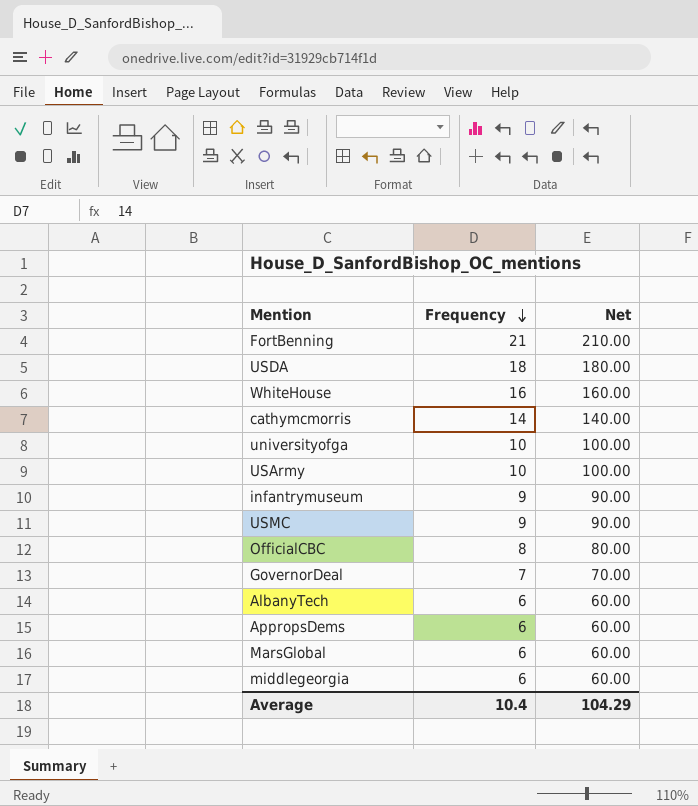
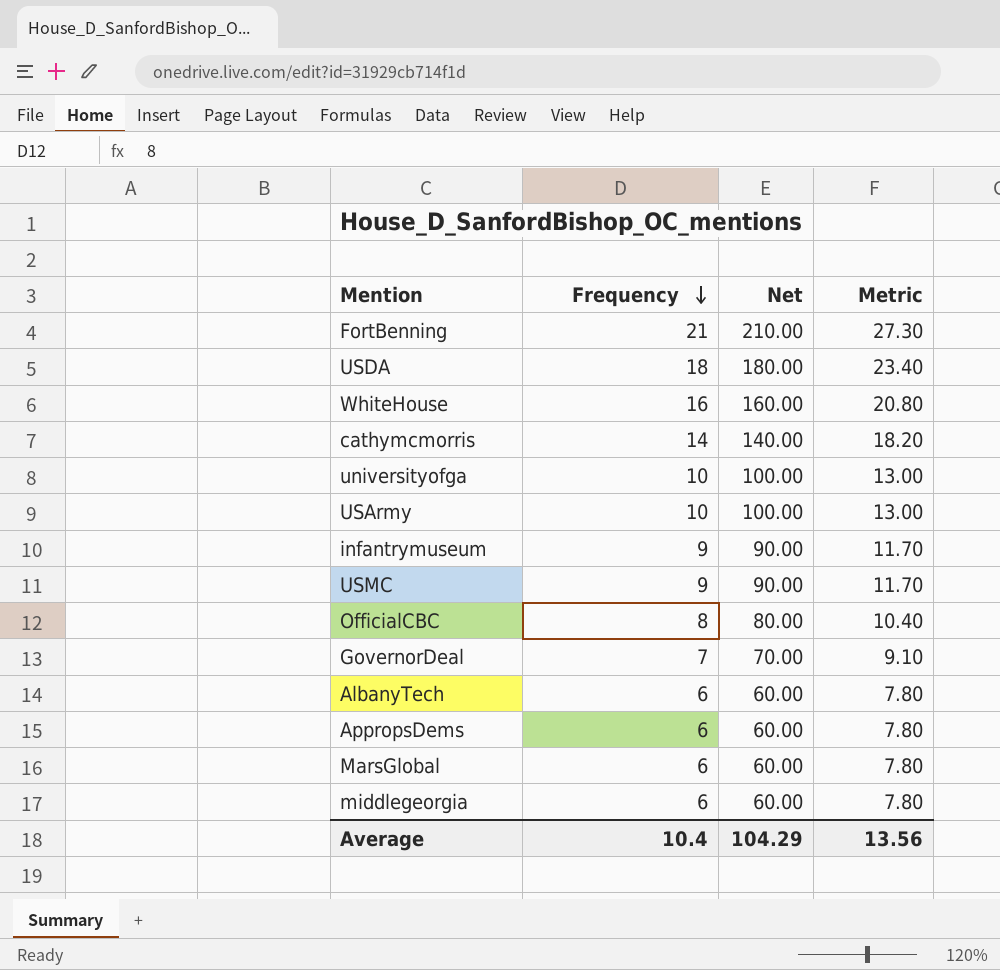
column Metric | formula: none -> [Frequency] * 1.3

